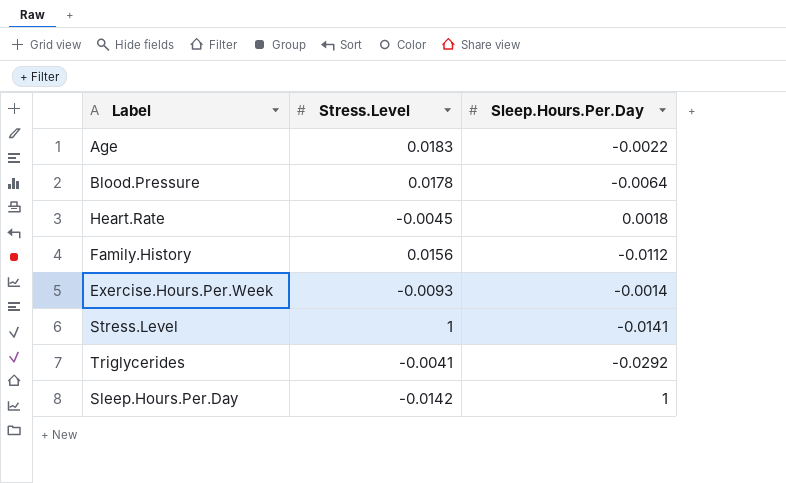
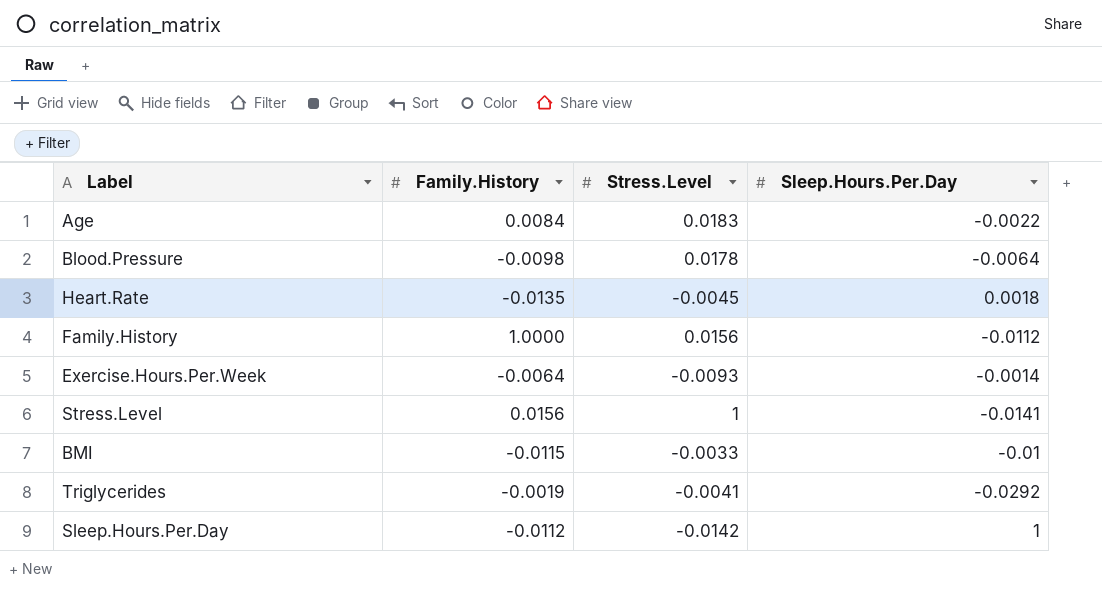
column Family.History | position: none -> 2
row BMI: none -> -0.0115 | -0.0033 | -0.01

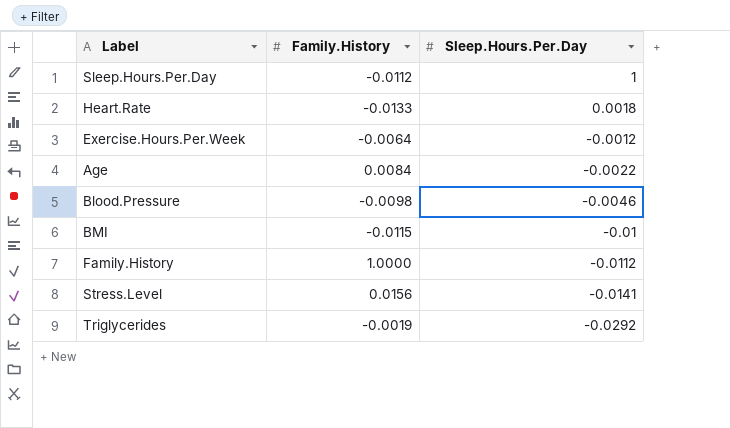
row order: none -> Sleep.Hours.Per.Day descending
column Stress.Level | position: 3 -> none
Heart.Rate | Family.History: -0.0135 -> -0.0133
Exercise.Hours.Per.Week | Sleep.Hours.Per.Day: -0.0014 -> -0.0012
Blood.Pressure | Sleep.Hours.Per.Day: -0.0064 -> -0.0046

